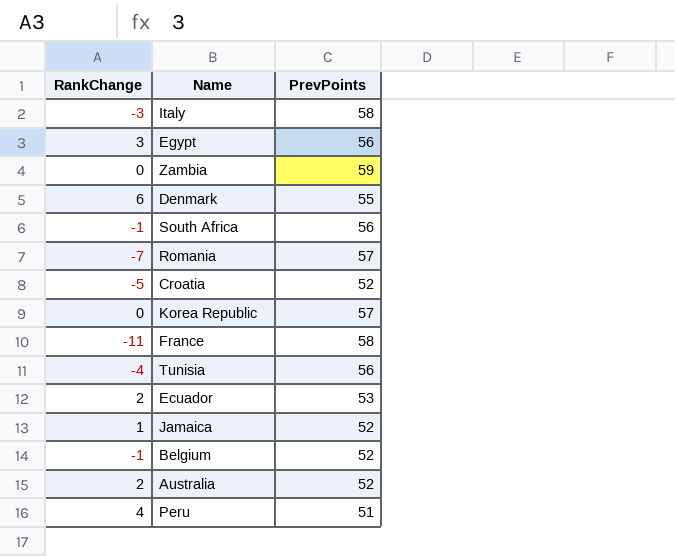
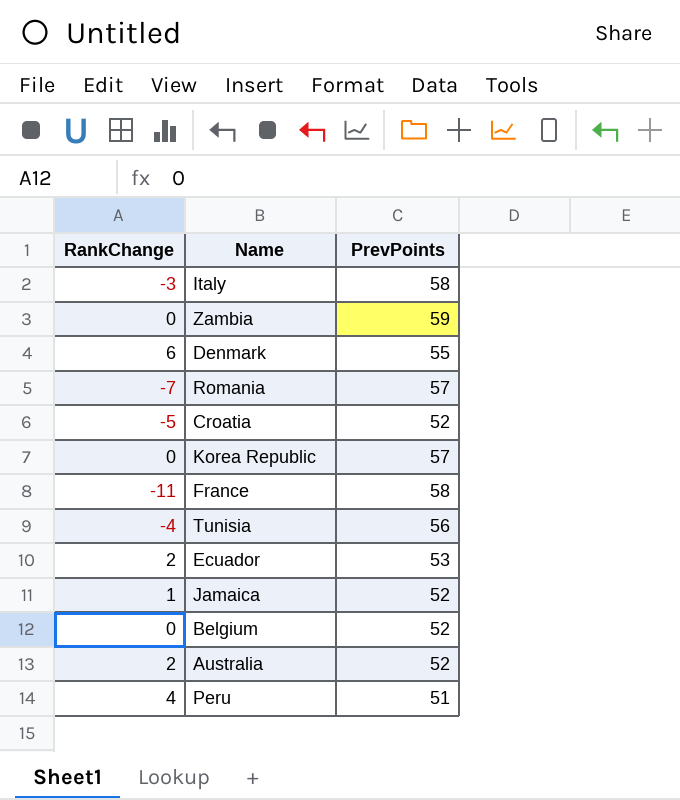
row Egypt: 3 | 56 -> none
row South Africa: -1 | 56 -> none
Belgium | RankChange: -1 -> 0

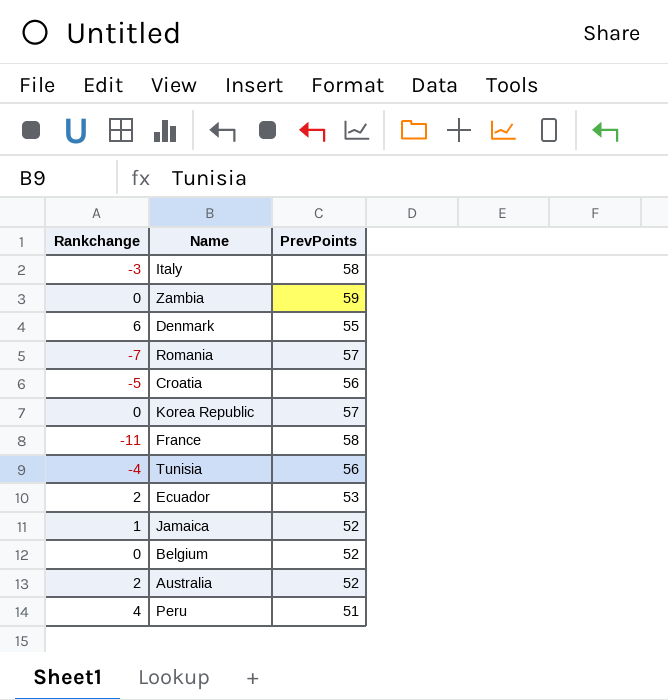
column name: RankChange -> Rankchange
Croatia | PrevPoints: 52 -> 56

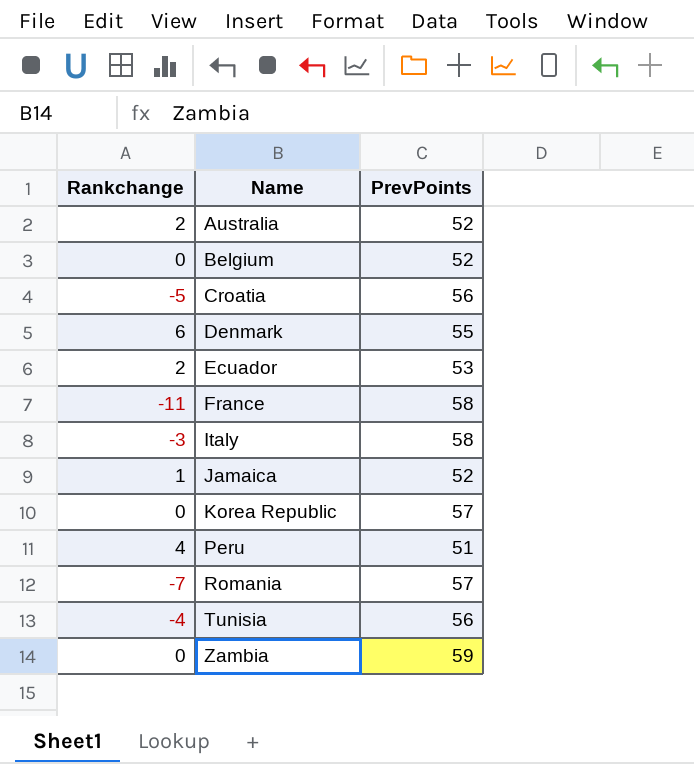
row order: none -> Name ascending

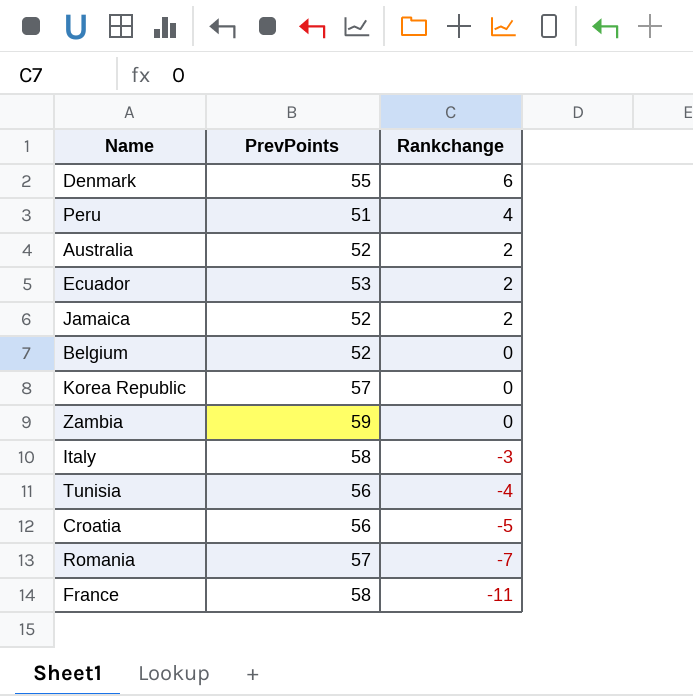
row order: Name ascending -> Rankchange descending
column Rankchange | position: 1 -> 3
Jamaica | Rankchange: 1 -> 2

